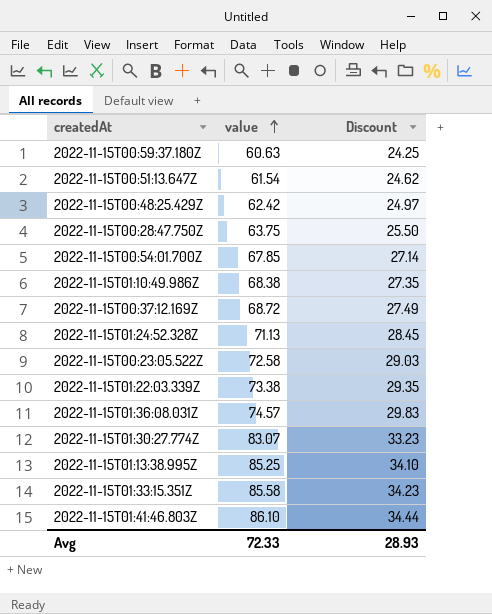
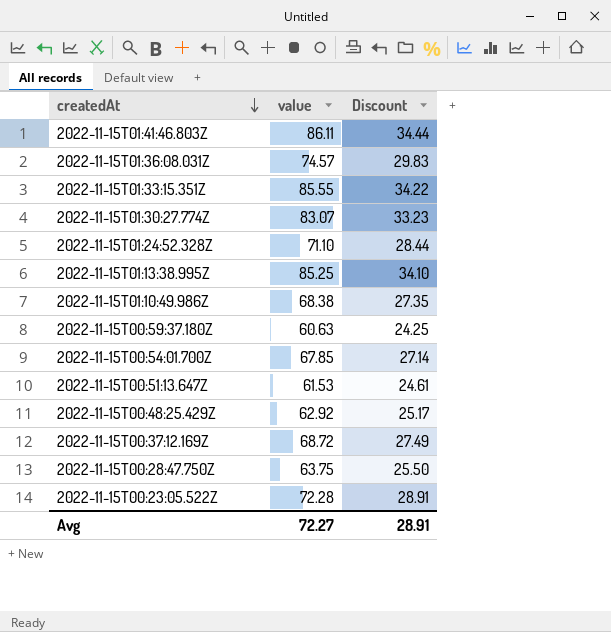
row order: value ascending -> createdAt descending
row 2022-11-15T01:22:03.339Z: 73.38 | 29.35 -> none
2022-11-15T01:41:46.803Z | value: 86.10 -> 86.11
2022-11-15T01:33:15.351Z | value: 85.58 -> 85.55
2022-11-15T01:33:15.351Z | Discount: 34.23 -> 34.22
2022-11-15T01:24:52.328Z | value: 71.13 -> 71.10
2022-11-15T01:24:52.328Z | Discount: 28.45 -> 28.44
2022-11-15T00:51:13.647Z | value: 61.54 -> 61.53
2022-11-15T00:51:13.647Z | Discount: 24.62 -> 24.61
2022-11-15T00:48:25.429Z | value: 62.42 -> 62.92
2022-11-15T00:48:25.429Z | Discount: 24.97 -> 25.17
2022-11-15T00:23:05.522Z | value: 72.58 -> 72.28
2022-11-15T00:23:05.522Z | Discount: 29.03 -> 28.91
Avg | value: 72.33 -> 72.27
Avg | Discount: 28.93 -> 28.91

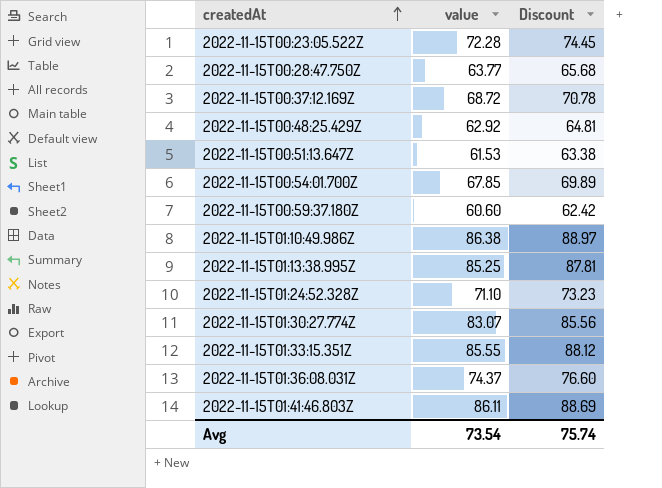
row order: createdAt descending -> createdAt ascending
column Discount | formula: [value] * 0.4 -> [value] * 1.03
2022-11-15T00:28:47.750Z | value: 63.75 -> 63.77
2022-11-15T00:59:37.180Z | value: 60.63 -> 60.60
2022-11-15T01:10:49.986Z | value: 68.38 -> 86.38
2022-11-15T01:36:08.031Z | value: 74.57 -> 74.37
Avg | value: 72.27 -> 73.54
Avg | Discount: 28.91 -> 75.74

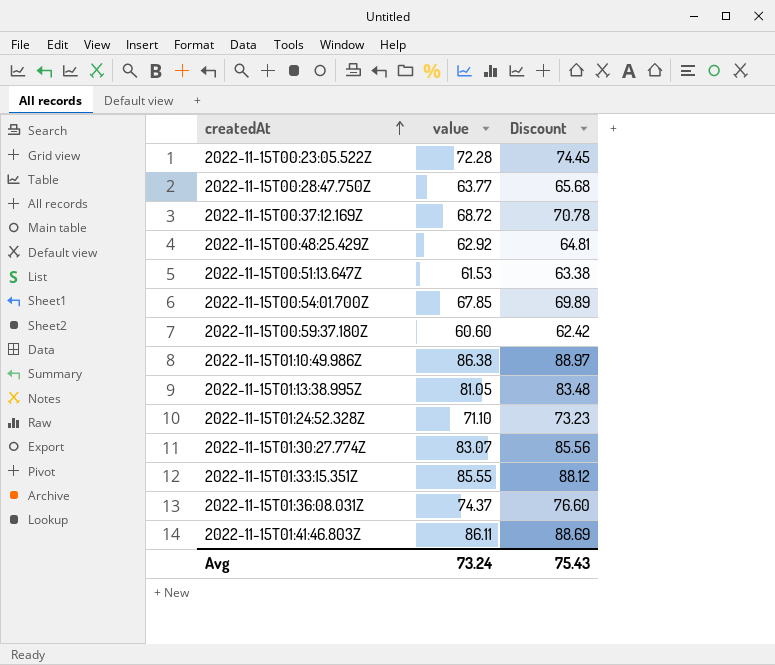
2022-11-15T01:13:38.995Z | value: 85.25 -> 81.05
2022-11-15T01:13:38.995Z | Discount: 87.81 -> 83.48
Avg | value: 73.54 -> 73.24
Avg | Discount: 75.74 -> 75.43

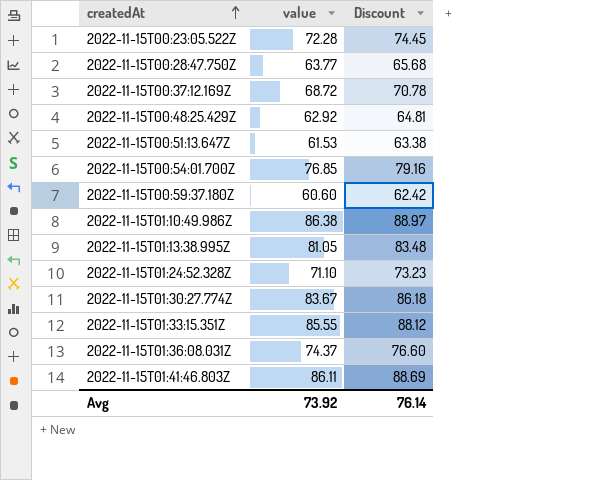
2022-11-15T00:54:01.700Z | value: 67.85 -> 76.85
2022-11-15T00:54:01.700Z | Discount: 69.89 -> 79.16
2022-11-15T01:30:27.774Z | value: 83.07 -> 83.67
2022-11-15T01:30:27.774Z | Discount: 85.56 -> 86.18
Avg | value: 73.24 -> 73.92
Avg | Discount: 75.43 -> 76.14

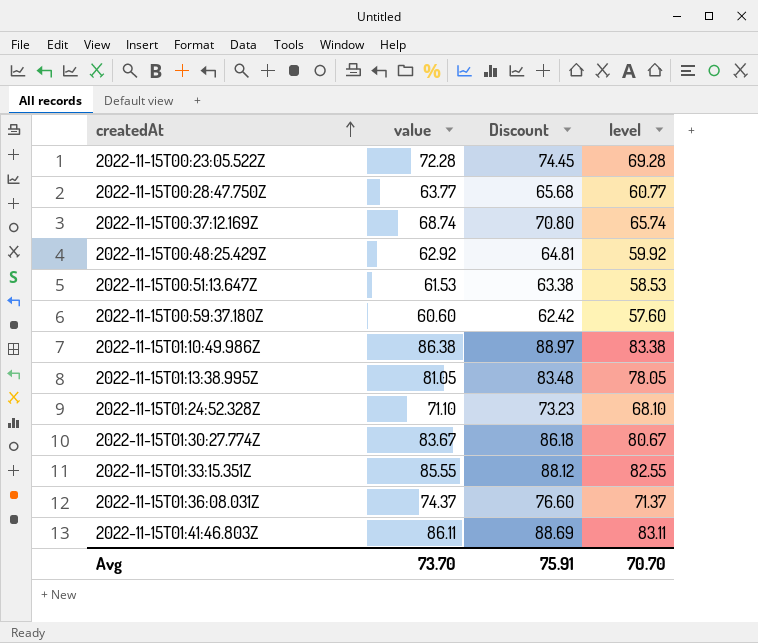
column level | formula: none -> [value] - 3
row 2022-11-15T00:54:01.700Z: 76.85 | 79.16 -> none
2022-11-15T00:37:12.169Z | value: 68.72 -> 68.74
2022-11-15T00:37:12.169Z | Discount: 70.78 -> 70.80
Avg | value: 73.92 -> 73.70
Avg | Discount: 76.14 -> 75.91

